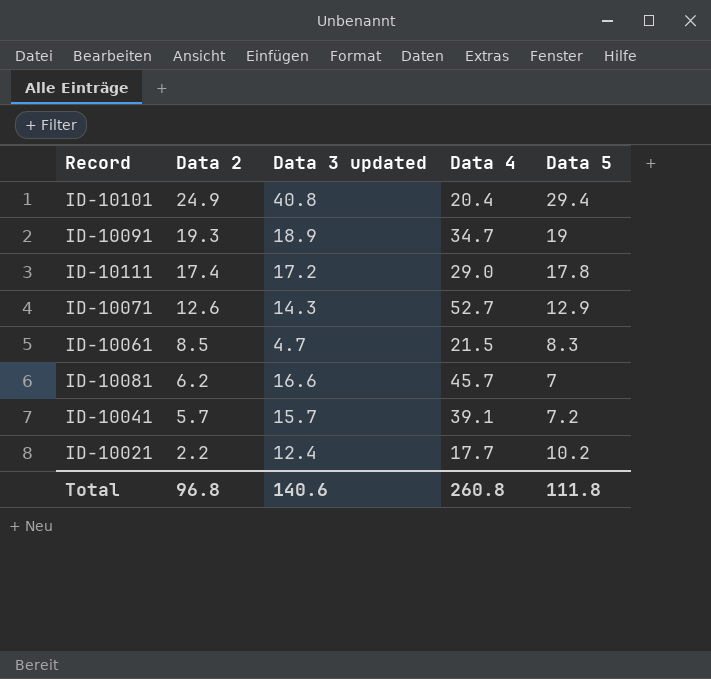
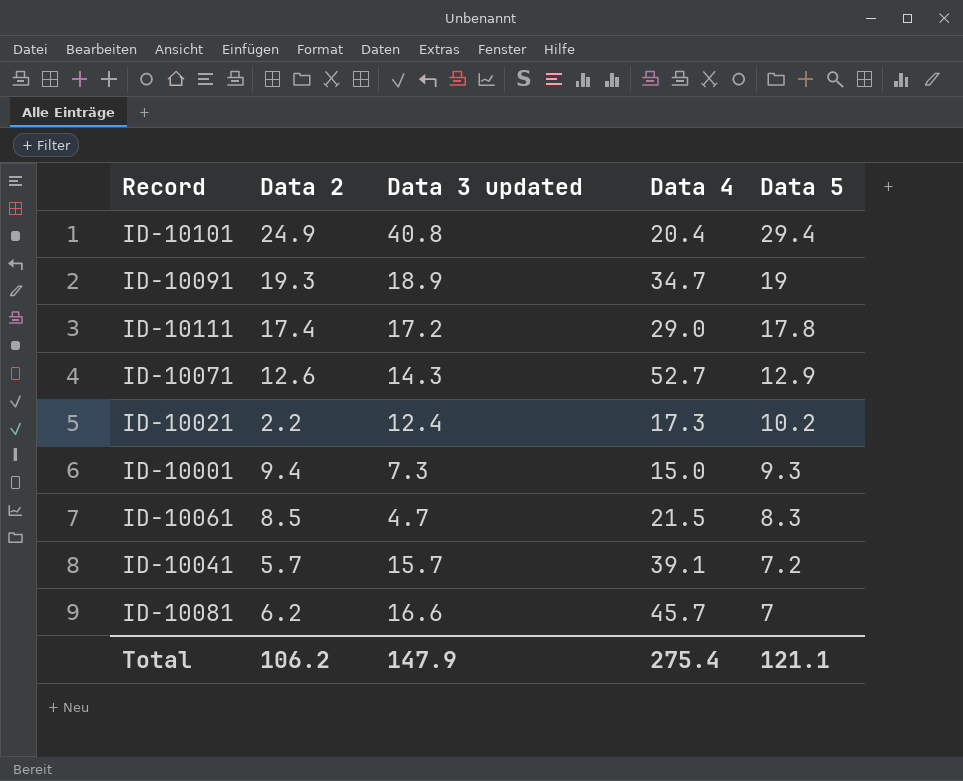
row order: Data 2 descending -> Data 5 descending
ID-10021 | Data 4: 17.7 -> 17.3
row ID-10001: none -> 9.4 | 7.3 | 15.0 | 9.3
Total | Data 2: 96.8 -> 106.2
Total | Data 3 updated: 140.6 -> 147.9
Total | Data 4: 260.8 -> 275.4
Total | Data 5: 111.8 -> 121.1

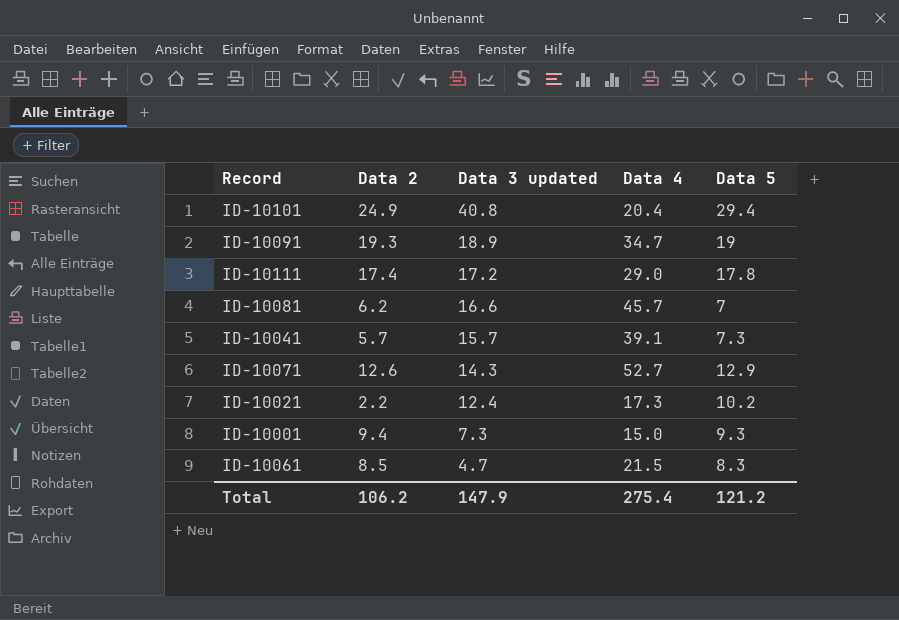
row order: Data 5 descending -> Data 3 updated descending
ID-10041 | Data 5: 7.2 -> 7.3
Total | Data 5: 121.1 -> 121.2

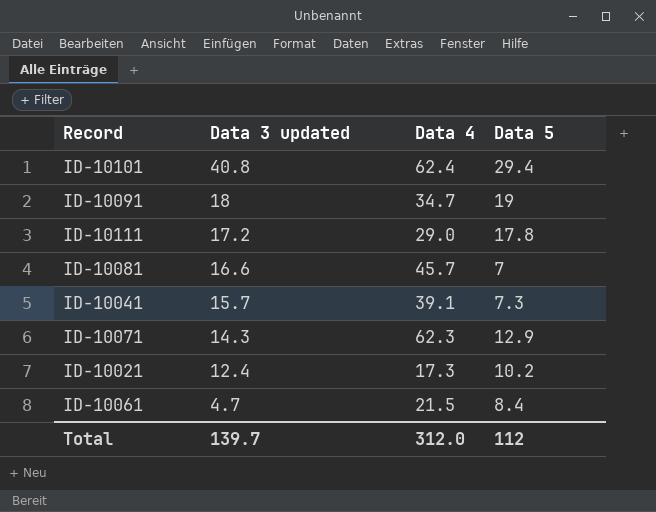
column Data 2 | position: 2 -> none
row ID-10001: 9.4 | 7.3 | 15.0 | 9.3 -> none
ID-10101 | Data 4: 20.4 -> 62.4
ID-10091 | Data 3 updated: 18.9 -> 18
ID-10071 | Data 4: 52.7 -> 62.3
ID-10061 | Data 5: 8.3 -> 8.4
Total | Data 3 updated: 147.9 -> 139.7
Total | Data 4: 275.4 -> 312.0
Total | Data 5: 121.2 -> 112

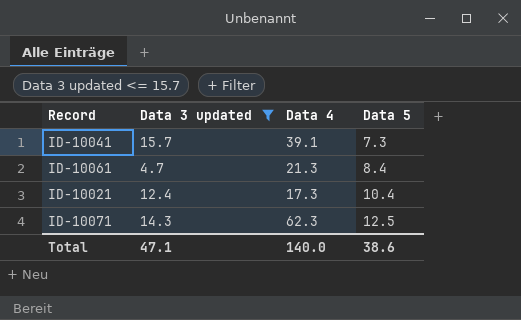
filter: none -> Data 3 updated <= 15.7
row order: Data 3 updated descending -> Data 5 ascending
ID-10061 | Data 4: 21.5 -> 21.3
ID-10021 | Data 5: 10.2 -> 10.4
ID-10071 | Data 5: 12.9 -> 12.5
Total | Data 3 updated: 139.7 -> 47.1
Total | Data 4: 312.0 -> 140.0
Total | Data 5: 112 -> 38.6

